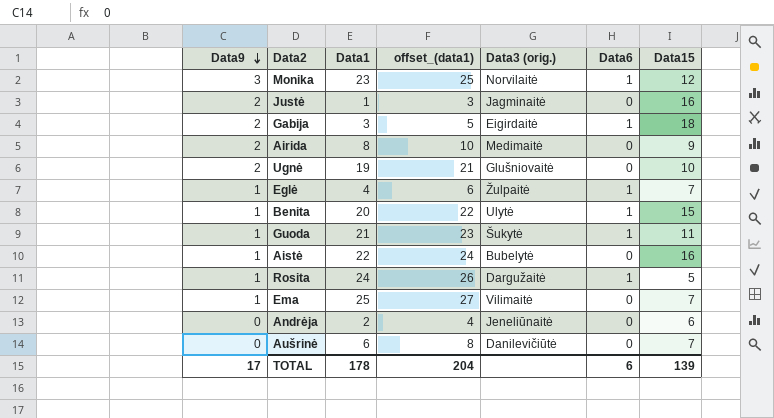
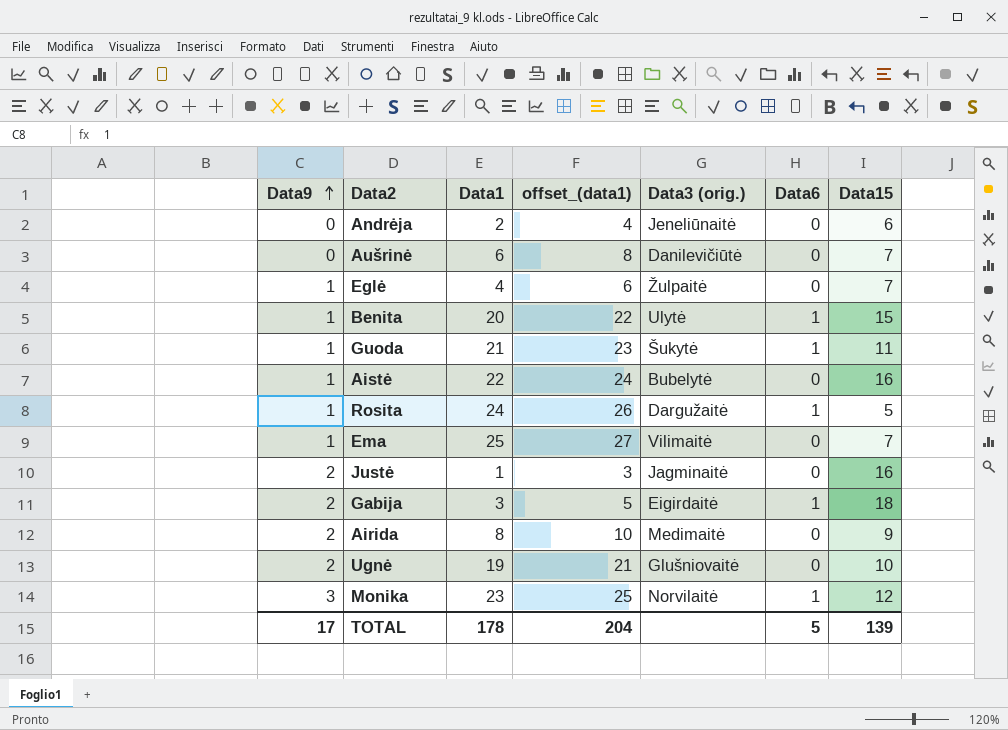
row order: Data9 descending -> Data9 ascending
Eglė | Data6: 1 -> 0
TOTAL | Data6: 6 -> 5

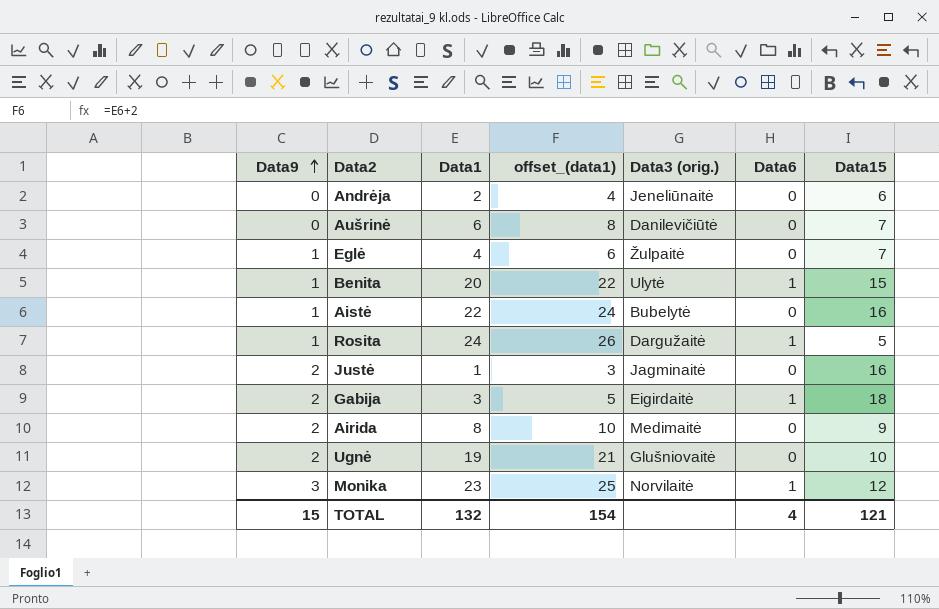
row Guoda: 1 | 21 | 23 | Šukytė | 1 | 11 -> none
row Ema: 1 | 25 | 27 | Vilimaitė | 0 | 7 -> none
TOTAL | Data9: 17 -> 15
TOTAL | Data1: 178 -> 132
TOTAL | offset_(data1): 204 -> 154
TOTAL | Data6: 5 -> 4
TOTAL | Data15: 139 -> 121

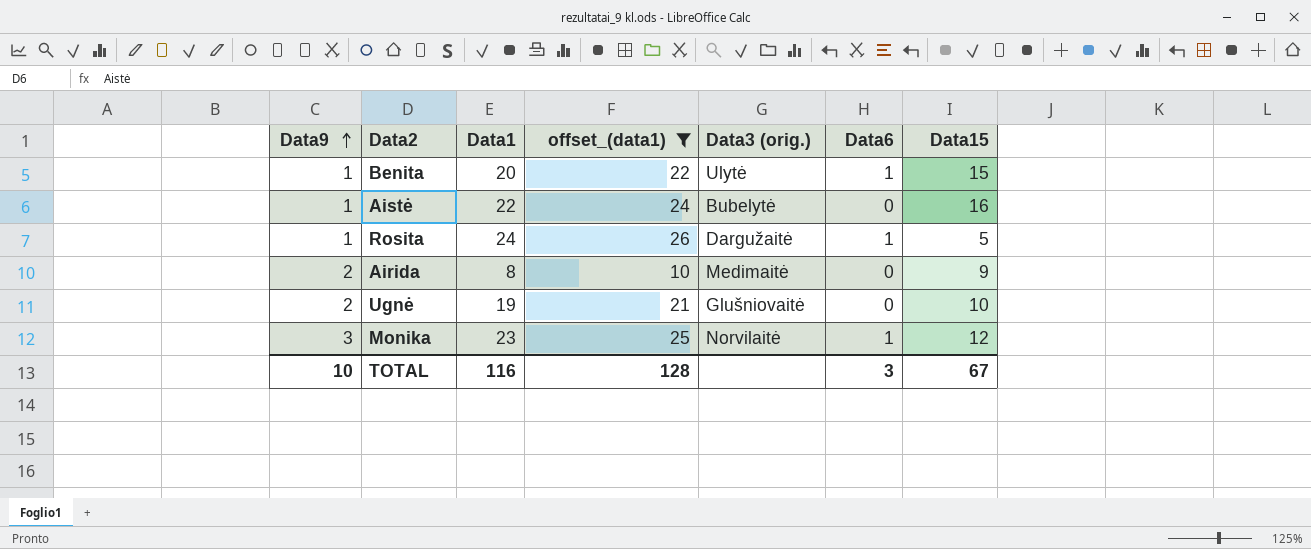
filter: none -> offset_(data1) >= 10
TOTAL | Data9: 15 -> 10
TOTAL | Data1: 132 -> 116
TOTAL | offset_(data1): 154 -> 128
TOTAL | Data6: 4 -> 3
TOTAL | Data15: 121 -> 67

